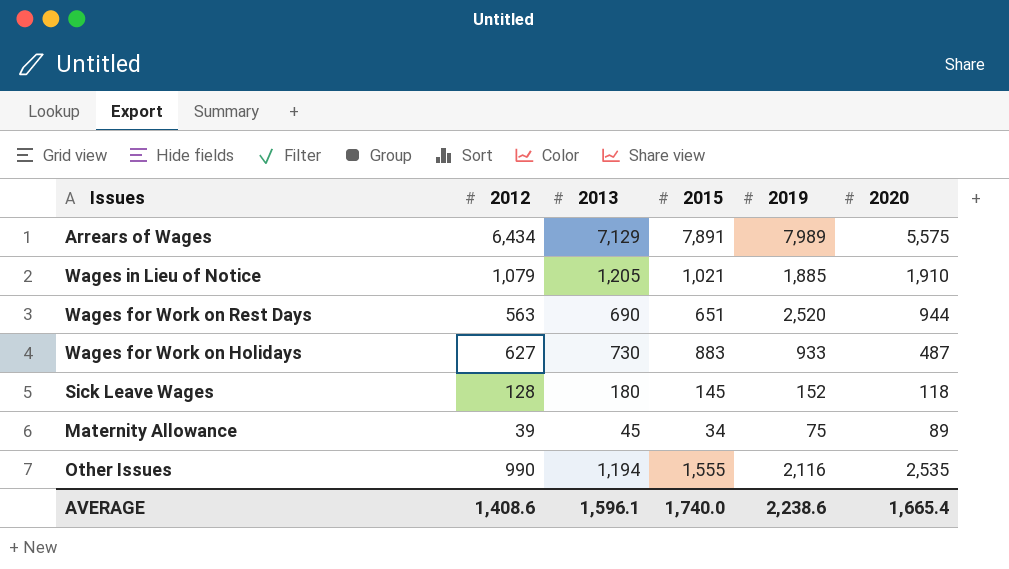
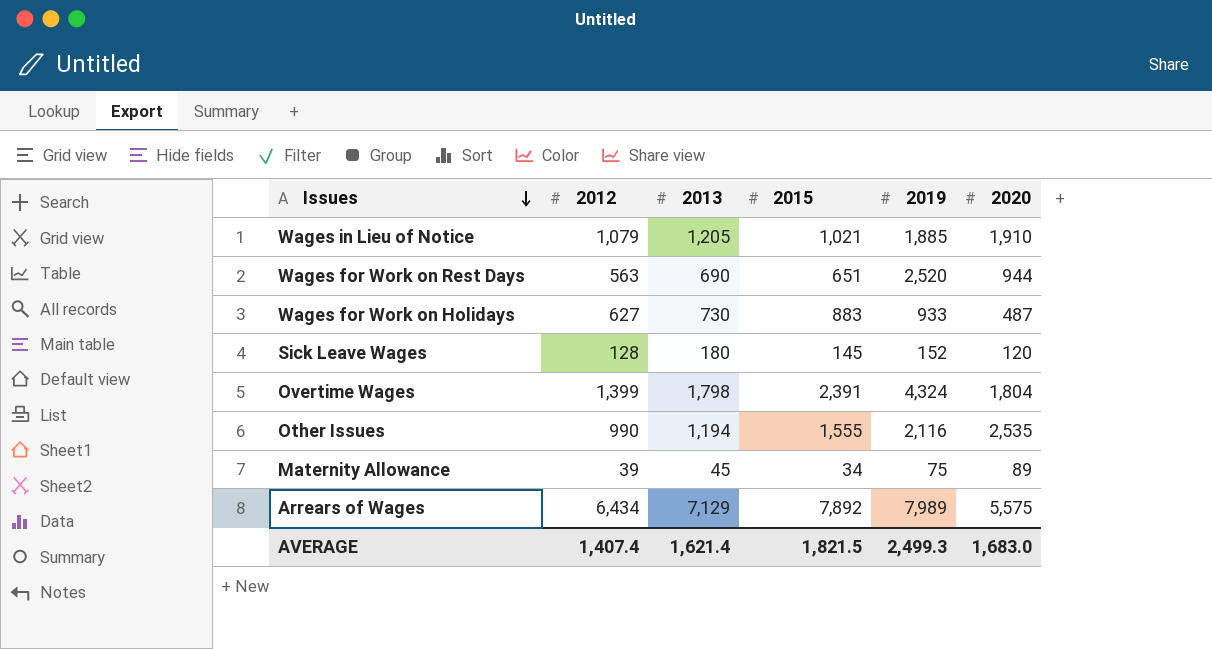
row order: none -> Issues descending
Sick Leave Wages | 2020: 118 -> 120
row Overtime Wages: none -> 1,399 | 1,798 | 2,391 | 4,324 | 1,804
Arrears of Wages | 2015: 7,891 -> 7,892
AVERAGE | 2012: 1,408.6 -> 1,407.4
AVERAGE | 2013: 1,596.1 -> 1,621.4
AVERAGE | 2015: 1,740.0 -> 1,821.5
AVERAGE | 2019: 2,238.6 -> 2,499.3
AVERAGE | 2020: 1,665.4 -> 1,683.0

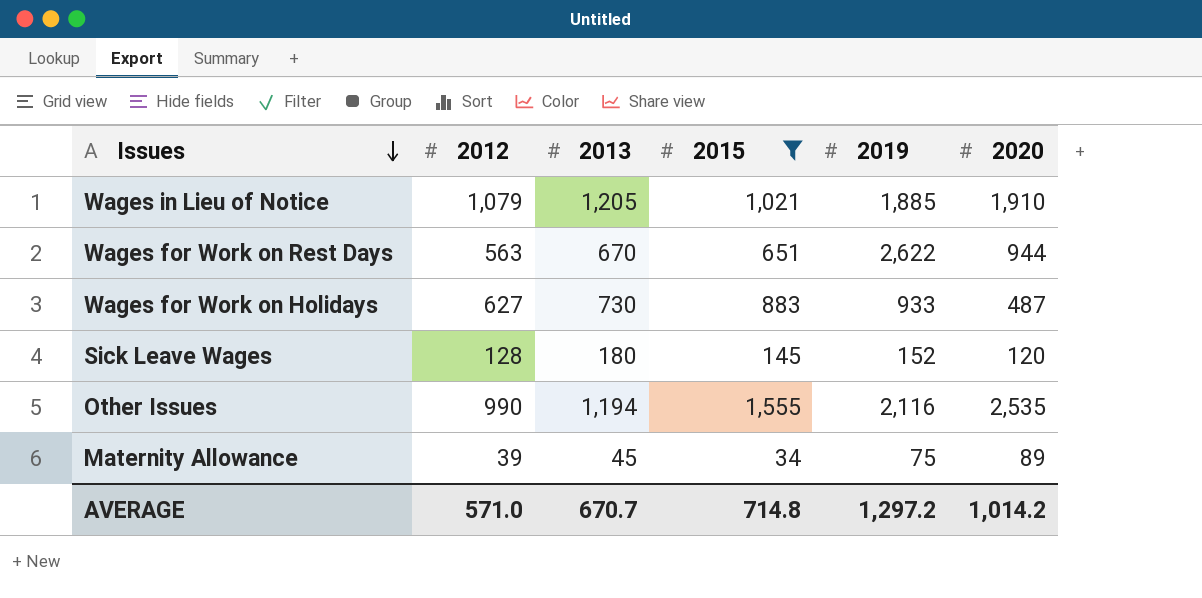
filter: none -> 2015 <= 1,555
Wages for Work on Rest Days | 2013: 690 -> 670
Wages for Work on Rest Days | 2019: 2,520 -> 2,622
AVERAGE | 2012: 1,407.4 -> 571.0
AVERAGE | 2013: 1,621.4 -> 670.7
AVERAGE | 2015: 1,821.5 -> 714.8
AVERAGE | 2019: 2,499.3 -> 1,297.2
AVERAGE | 2020: 1,683.0 -> 1,014.2

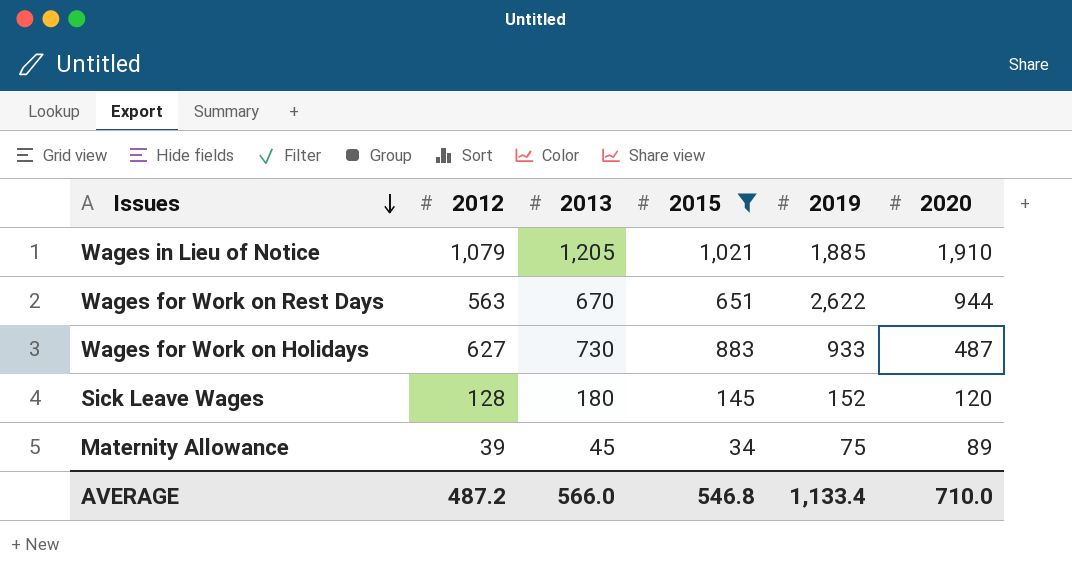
row Other Issues: 990 | 1,194 | 1,555 | 2,116 | 2,535 -> none
AVERAGE | 2012: 571.0 -> 487.2
AVERAGE | 2013: 670.7 -> 566.0
AVERAGE | 2015: 714.8 -> 546.8
AVERAGE | 2019: 1,297.2 -> 1,133.4
AVERAGE | 2020: 1,014.2 -> 710.0

